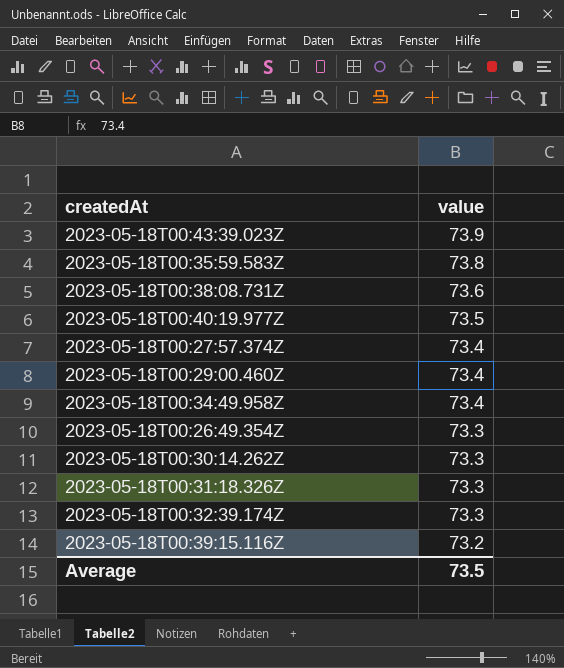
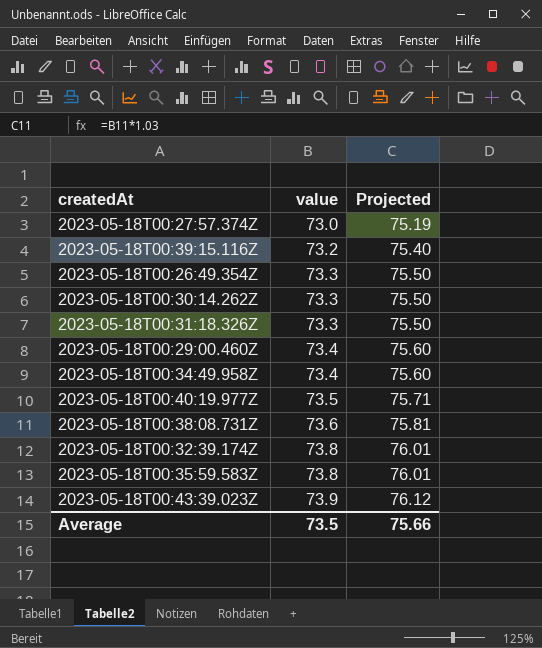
row order: value descending -> value ascending
column Projected | formula: none -> [value] * 1.03
2023-05-18T00:27:57.374Z | value: 73.4 -> 73.0
2023-05-18T00:32:39.174Z | value: 73.3 -> 73.8

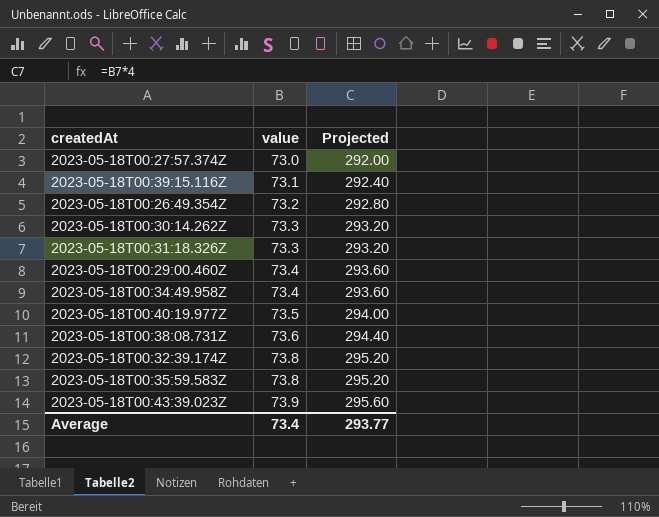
column Projected | formula: [value] * 1.03 -> [value] * 4
2023-05-18T00:39:15.116Z | value: 73.2 -> 73.1
2023-05-18T00:26:49.354Z | value: 73.3 -> 73.2
Average | value: 73.5 -> 73.4
Average | Projected: 75.66 -> 293.77

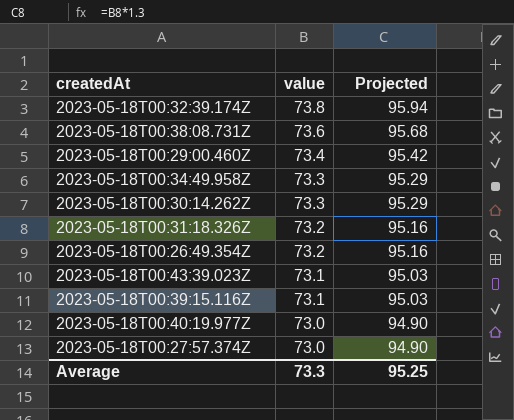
row order: value ascending -> value descending
column Projected | formula: [value] * 4 -> [value] * 1.3
row 2023-05-18T00:35:59.583Z: 73.8 | 295.20 -> none
2023-05-18T00:34:49.958Z | value: 73.4 -> 73.3
2023-05-18T00:31:18.326Z | value: 73.3 -> 73.2
2023-05-18T00:43:39.023Z | value: 73.9 -> 73.1
2023-05-18T00:40:19.977Z | value: 73.5 -> 73.0
Average | value: 73.4 -> 73.3
Average | Projected: 293.77 -> 95.25

